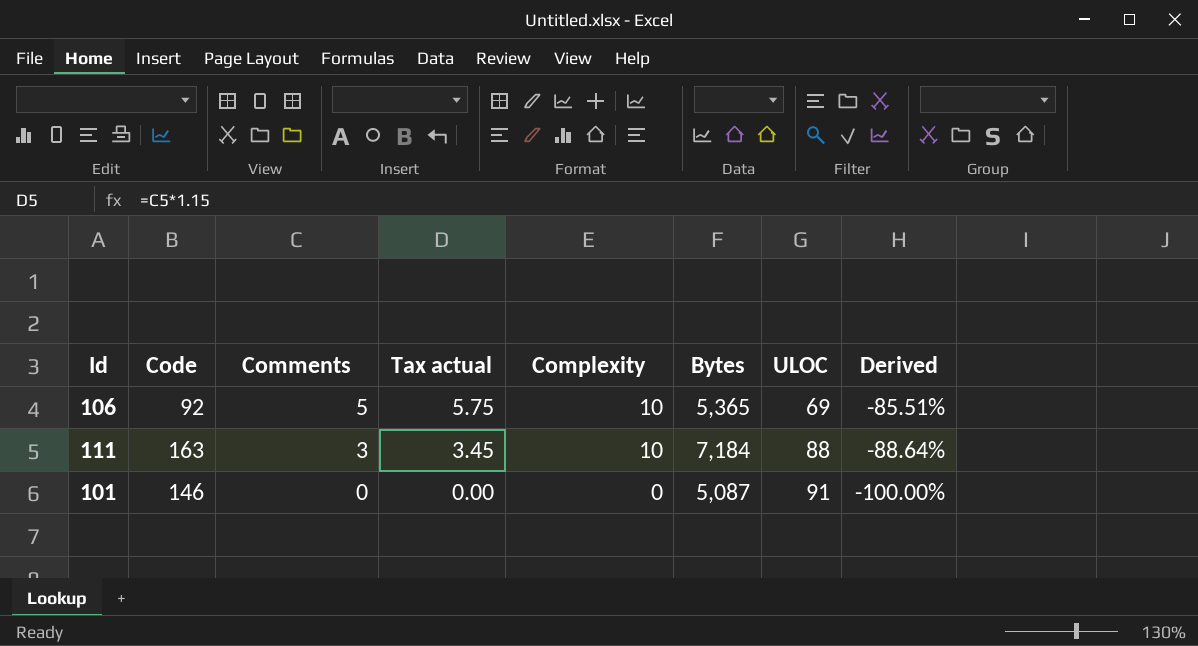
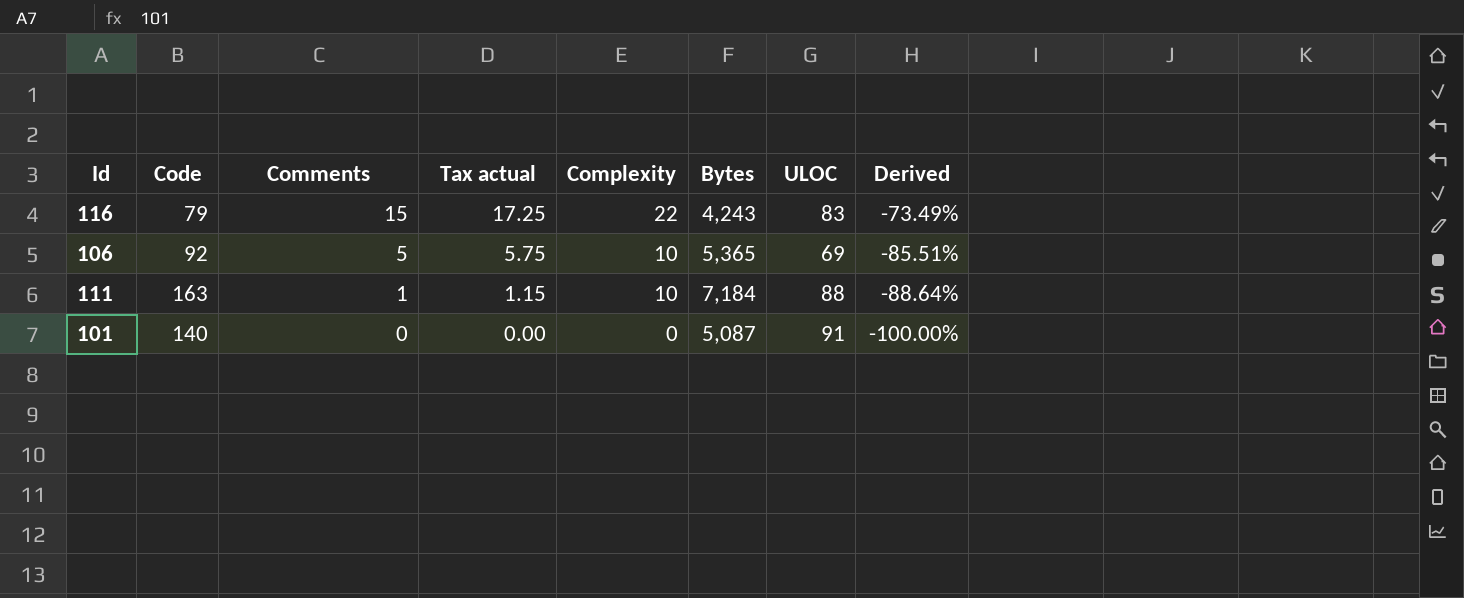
row 116: none -> 79 | 15 | 17.25 | 22 | 4,243 | 83 | -73.49%
111 | Comments: 3 -> 1
111 | Tax actual: 3.45 -> 1.15
101 | Code: 146 -> 140

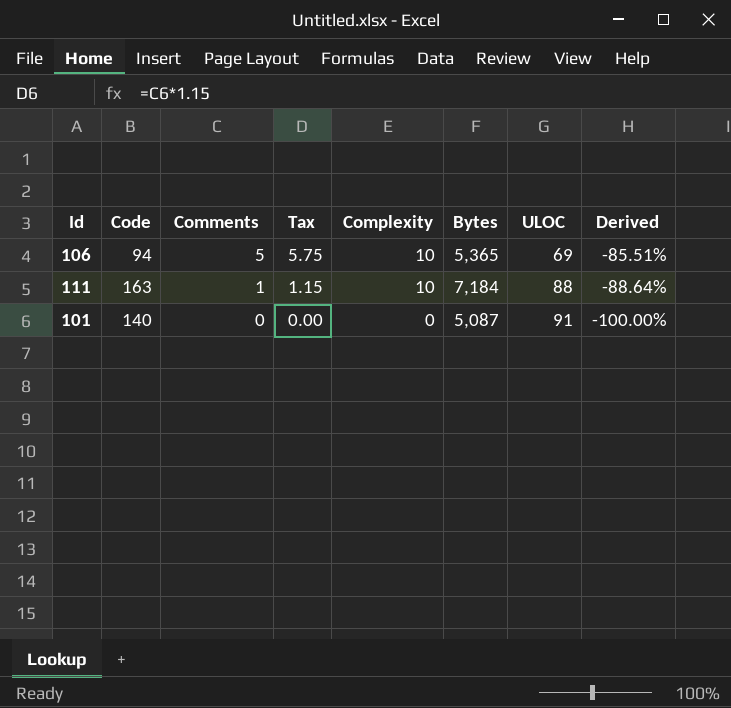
column name: Tax actual -> Tax
row 116: 79 | 15 | 17.25 | 22 | 4,243 | 83 | -73.49% -> none
106 | Code: 92 -> 94

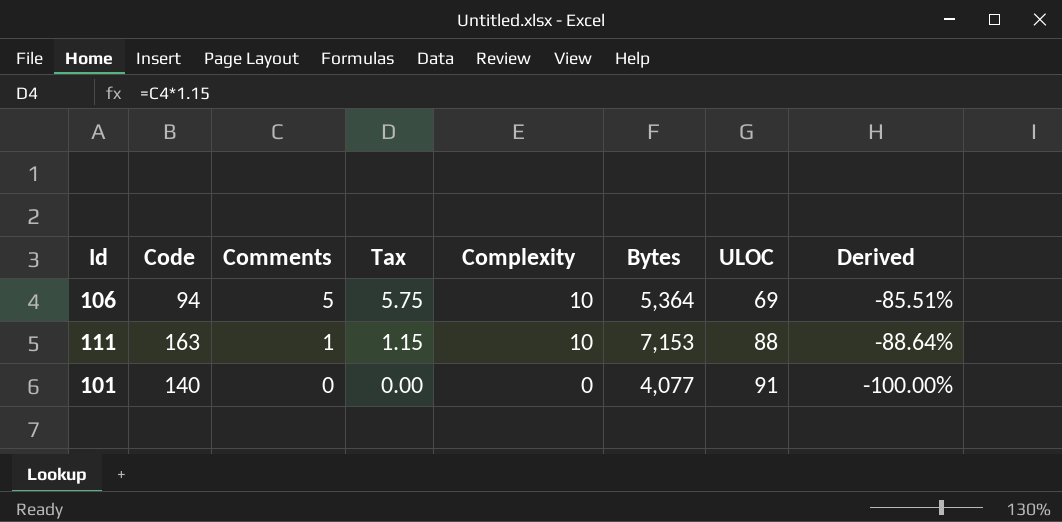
106 | Bytes: 5,365 -> 5,364
111 | Bytes: 7,184 -> 7,153
101 | Bytes: 5,087 -> 4,077

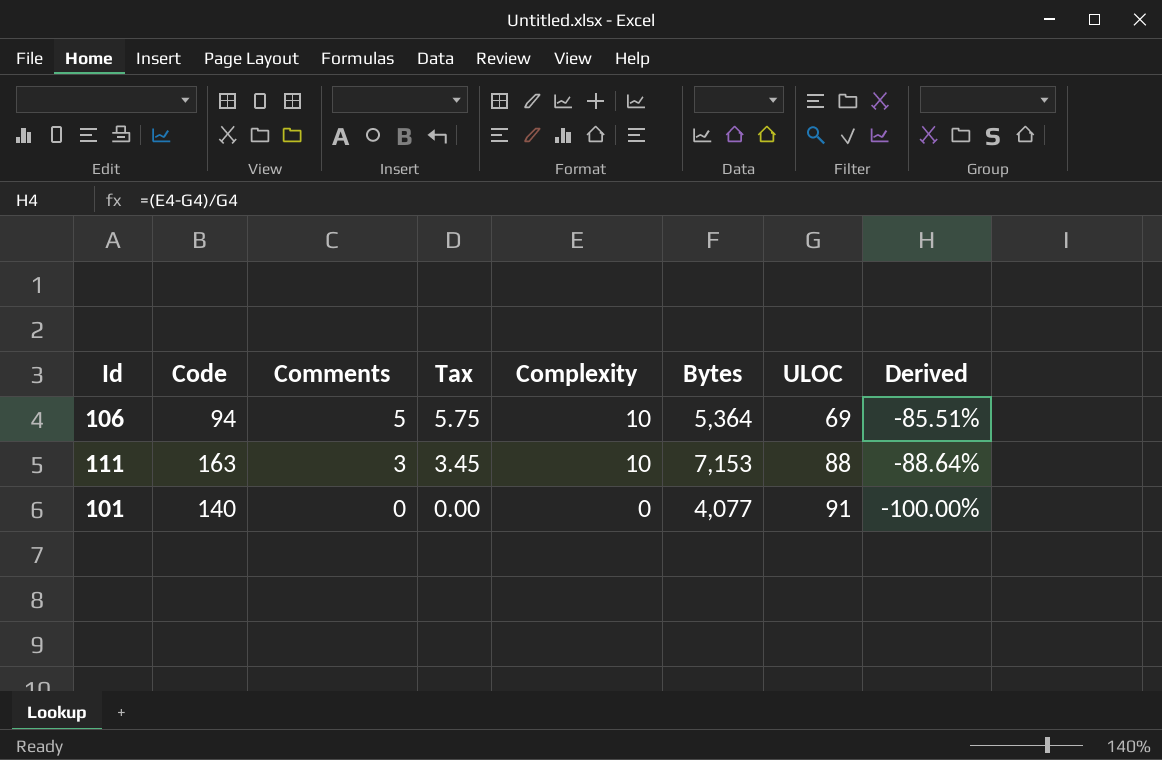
111 | Comments: 1 -> 3
111 | Tax: 1.15 -> 3.45

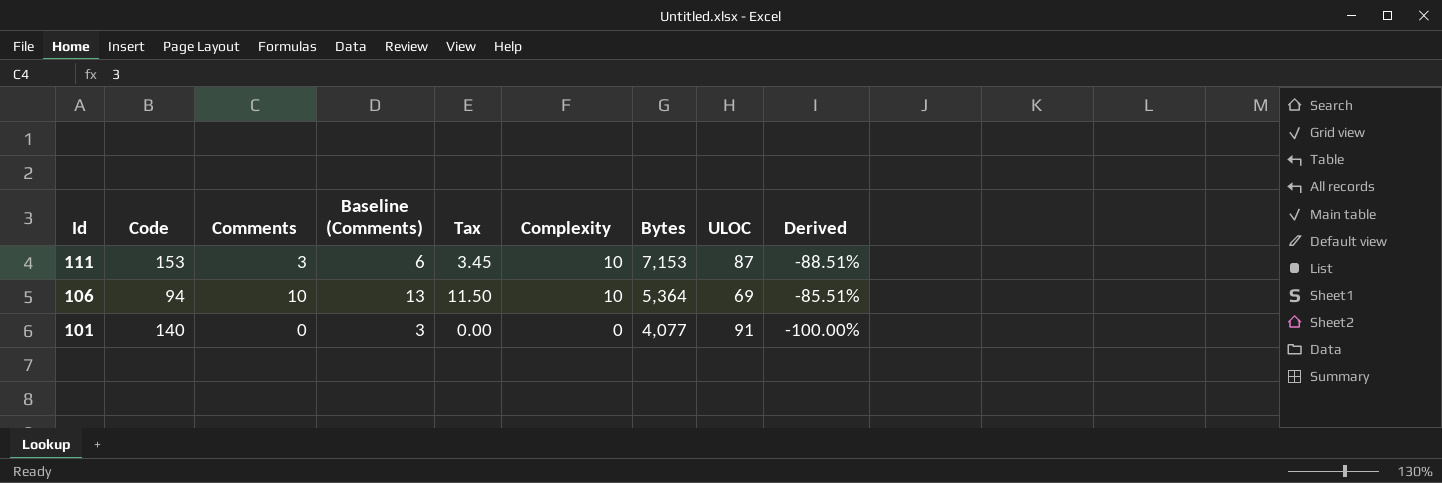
row order: Comments descending -> Id descending
column Baseline (Comments) | formula: none -> [Comments] + 3
111 | Code: 163 -> 153
111 | ULOC: 88 -> 87
111 | Derived: -88.64% -> -88.51%
106 | Comments: 5 -> 10
106 | Tax: 5.75 -> 11.50

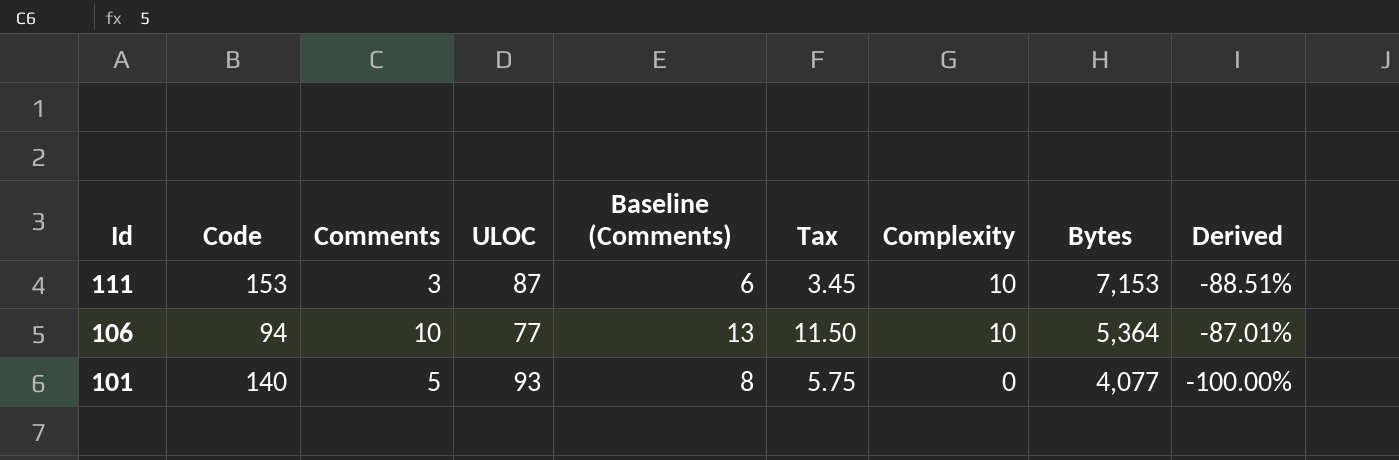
column ULOC | position: 8 -> 4
106 | ULOC: 69 -> 77
106 | Derived: -85.51% -> -87.01%
101 | Comments: 0 -> 5
101 | ULOC: 91 -> 93
101 | Baseline (Comments): 3 -> 8
101 | Tax: 0.00 -> 5.75

